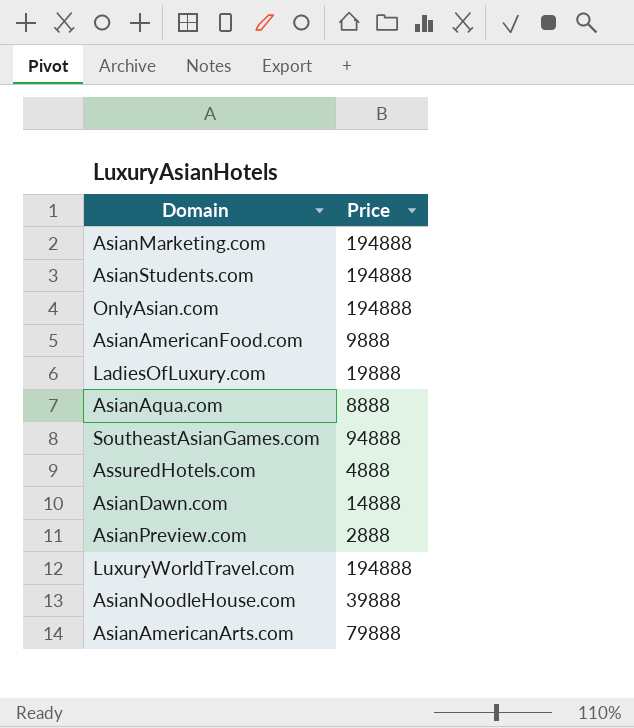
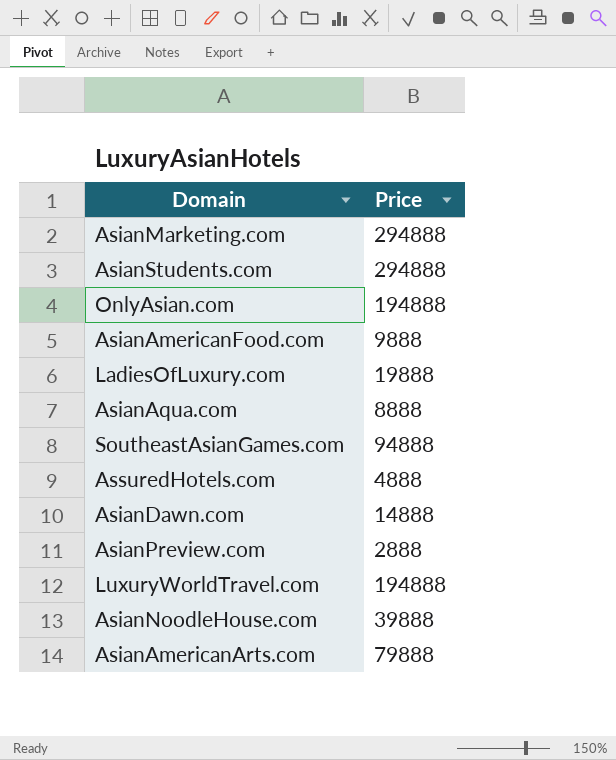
AsianMarketing.com | Price: 194888 -> 294888
AsianStudents.com | Price: 194888 -> 294888

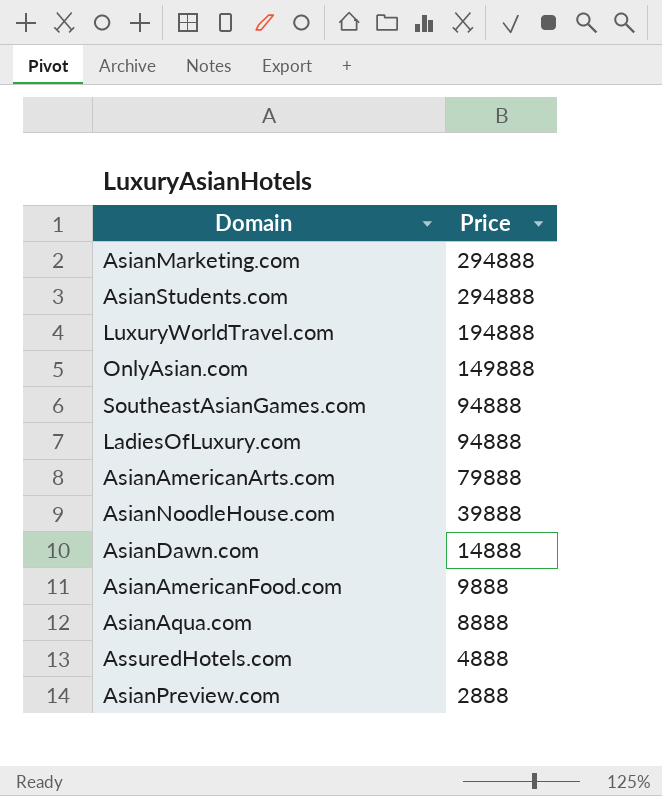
row order: none -> Price descending
OnlyAsian.com | Price: 194888 -> 149888
LadiesOfLuxury.com | Price: 19888 -> 94888

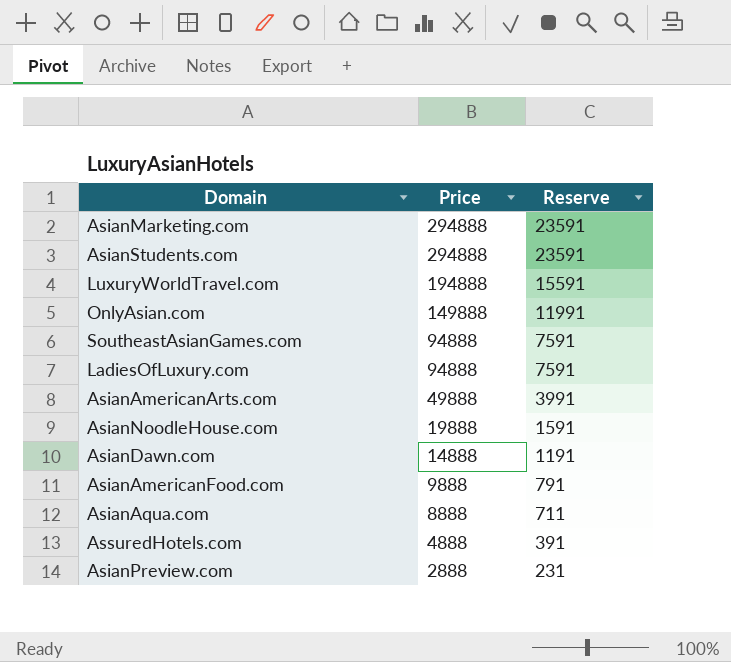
column Reserve | formula: none -> [Price] * 0.08
AsianAmericanArts.com | Price: 79888 -> 49888
AsianNoodleHouse.com | Price: 39888 -> 19888

